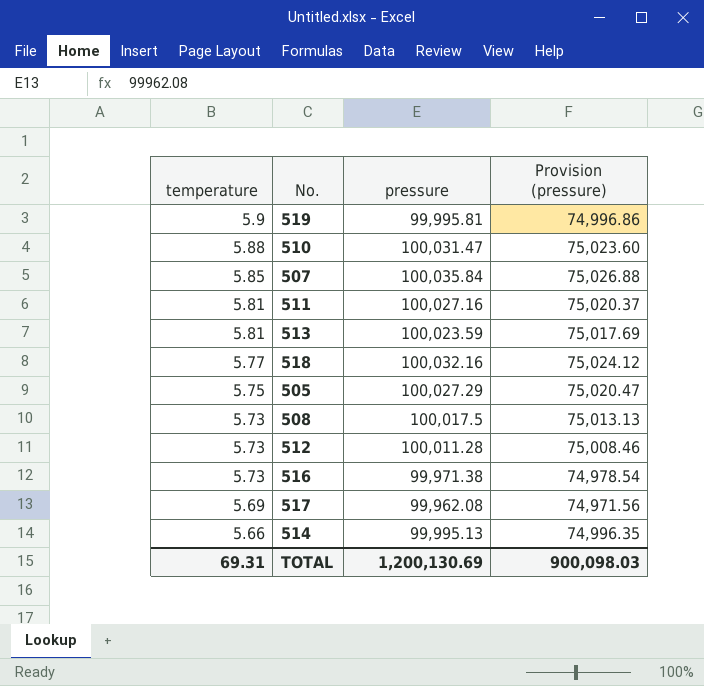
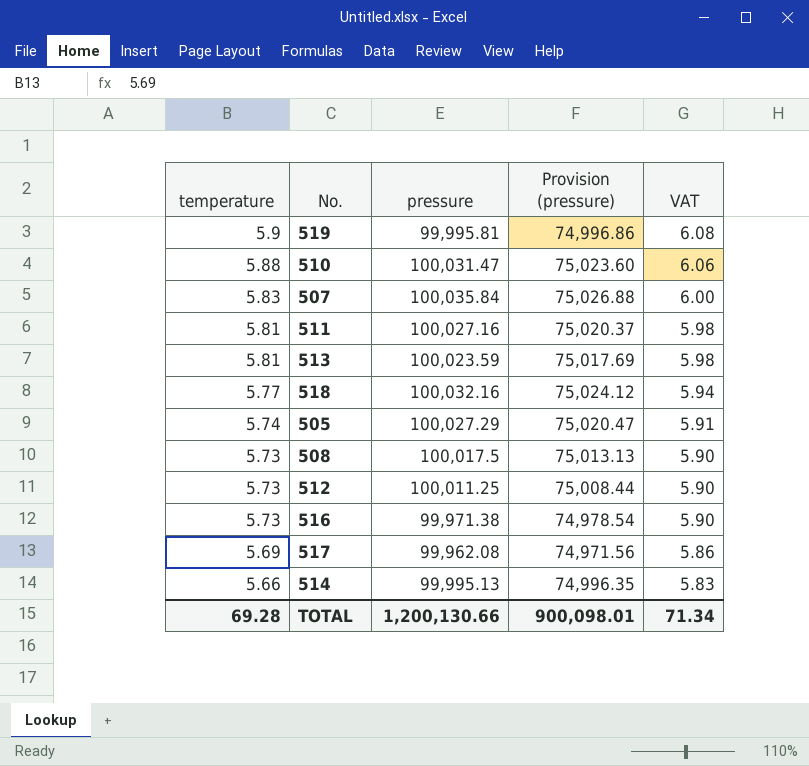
column VAT | formula: none -> [temperature] * 1.03
507 | temperature: 5.85 -> 5.83
505 | temperature: 5.75 -> 5.74
512 | pressure: 100,011.28 -> 100,011.25
512 | Provision (pressure): 75,008.46 -> 75,008.44
TOTAL | temperature: 69.31 -> 69.28
TOTAL | pressure: 1,200,130.69 -> 1,200,130.66
TOTAL | Provision (pressure): 900,098.03 -> 900,098.01

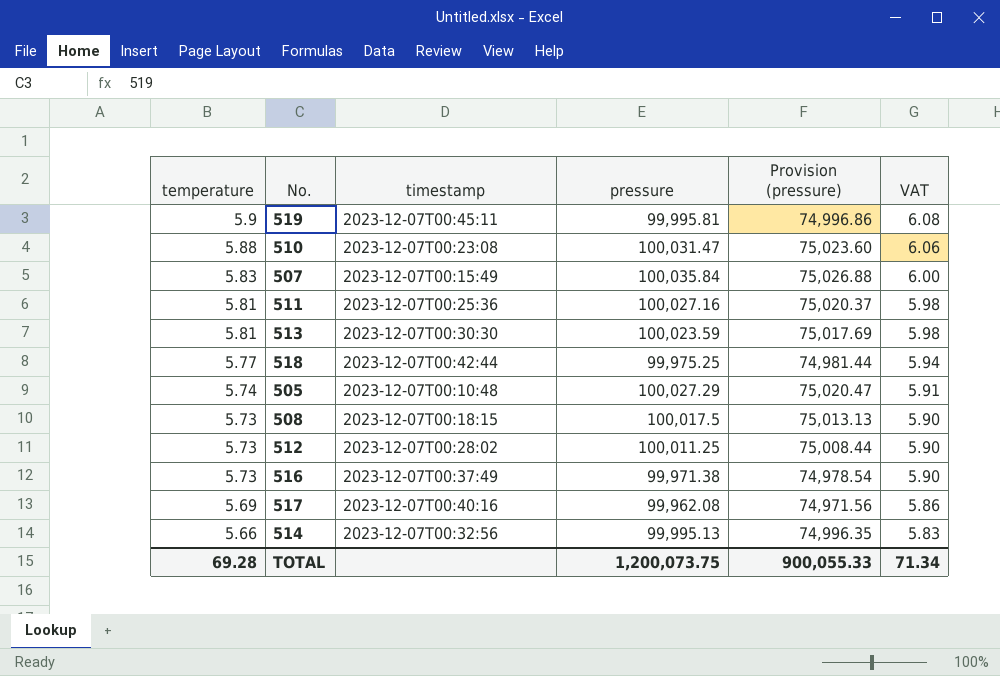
column timestamp | position: none -> 3
518 | pressure: 100,032.16 -> 99,975.25
518 | Provision (pressure): 75,024.12 -> 74,981.44
TOTAL | pressure: 1,200,130.66 -> 1,200,073.75
TOTAL | Provision (pressure): 900,098.01 -> 900,055.33

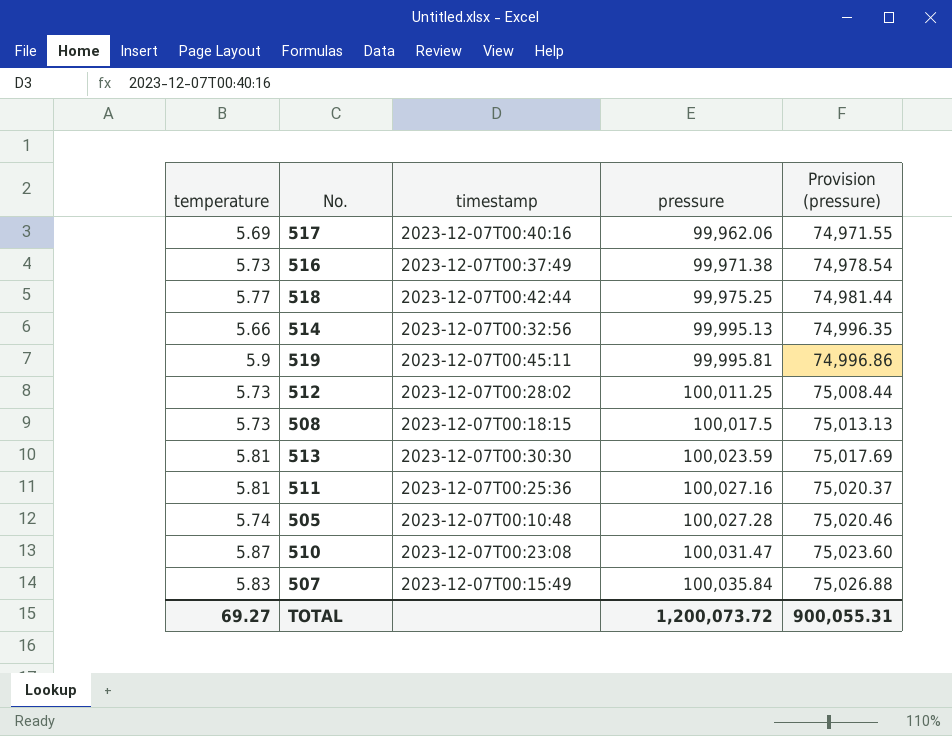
row order: temperature descending -> pressure ascending
column VAT | formula: [temperature] * 1.03 -> none
517 | pressure: 99,962.08 -> 99,962.06
517 | Provision (pressure): 74,971.56 -> 74,971.55
505 | pressure: 100,027.29 -> 100,027.28
505 | Provision (pressure): 75,020.47 -> 75,020.46
510 | temperature: 5.88 -> 5.87
TOTAL | temperature: 69.28 -> 69.27
TOTAL | pressure: 1,200,073.75 -> 1,200,073.72
TOTAL | Provision (pressure): 900,055.33 -> 900,055.31

